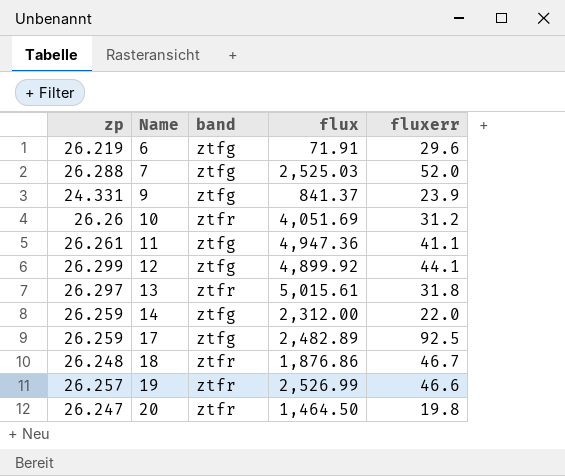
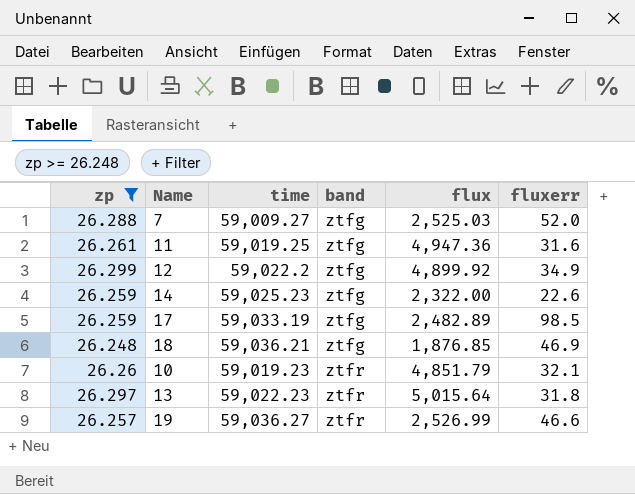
filter: none -> zp >= 26.248
row order: Name ascending -> band ascending
column time | position: none -> 3
11 | fluxerr: 41.1 -> 31.6
12 | fluxerr: 44.1 -> 34.9
14 | flux: 2,312.00 -> 2,322.00
14 | fluxerr: 22.0 -> 22.6
17 | fluxerr: 92.5 -> 98.5
18 | band: ztfr -> ztfg
18 | flux: 1,876.86 -> 1,876.85
18 | fluxerr: 46.7 -> 46.9
10 | flux: 4,051.69 -> 4,851.79
10 | fluxerr: 31.2 -> 32.1
13 | flux: 5,015.61 -> 5,015.64

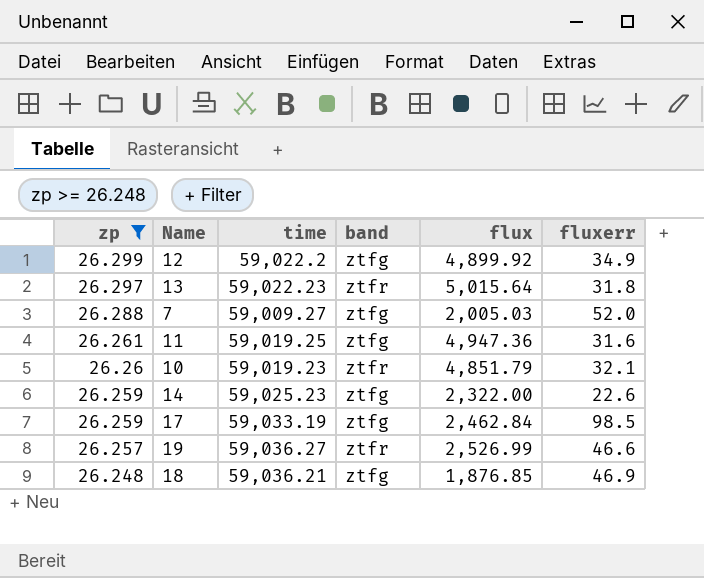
row order: band ascending -> zp descending
7 | flux: 2,525.03 -> 2,005.03
17 | flux: 2,482.89 -> 2,462.84

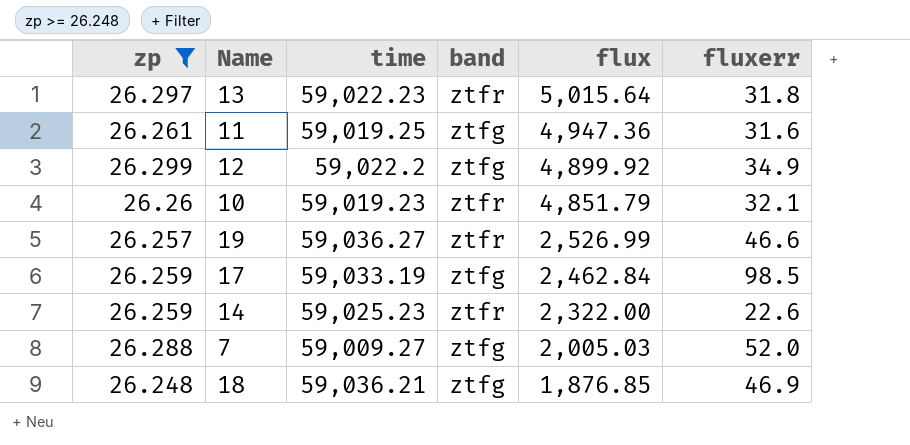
row order: zp descending -> flux descending
14 | band: ztfg -> ztfr

